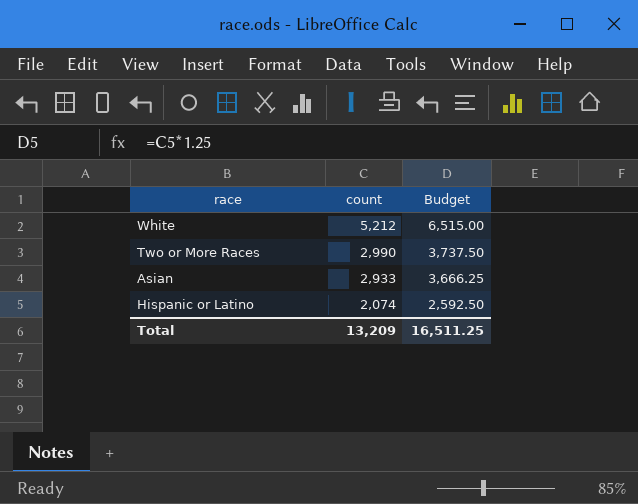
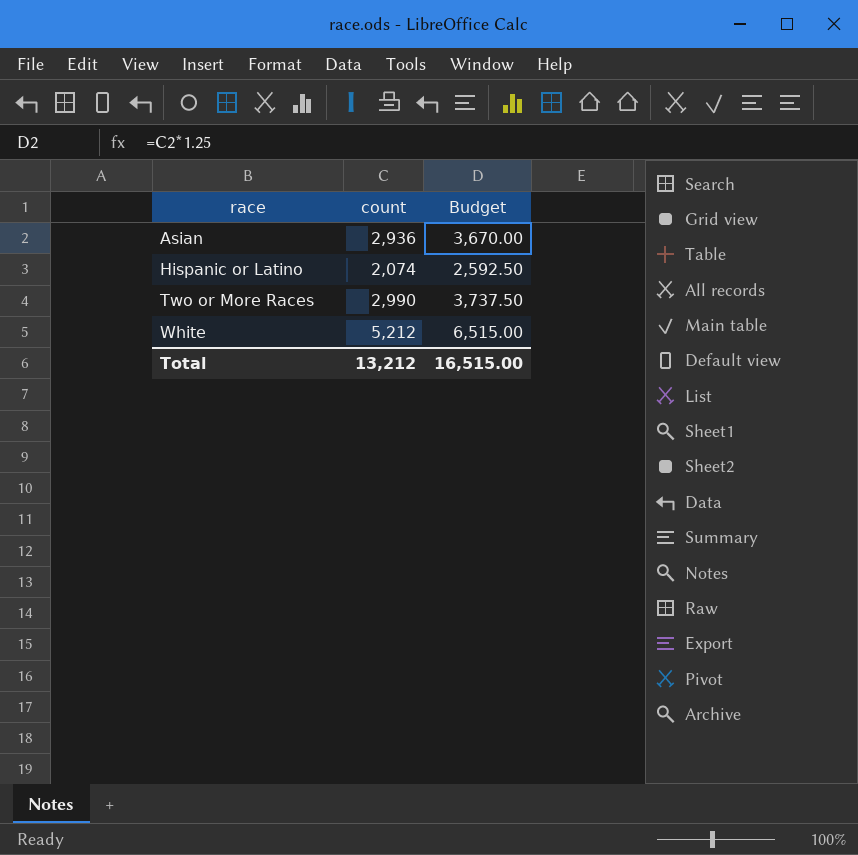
row order: count descending -> race ascending
Asian | count: 2,933 -> 2,936
Asian | Budget: 3,666.25 -> 3,670.00
Total | count: 13,209 -> 13,212
Total | Budget: 16,511.25 -> 16,515.00

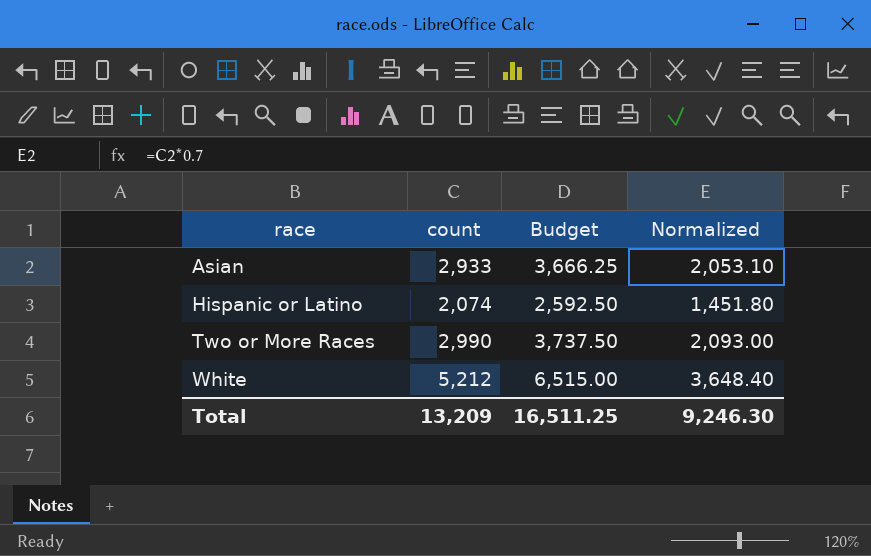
column Normalized | formula: none -> [count] * 0.7
Asian | count: 2,936 -> 2,933
Asian | Budget: 3,670.00 -> 3,666.25
Total | count: 13,212 -> 13,209
Total | Budget: 16,515.00 -> 16,511.25

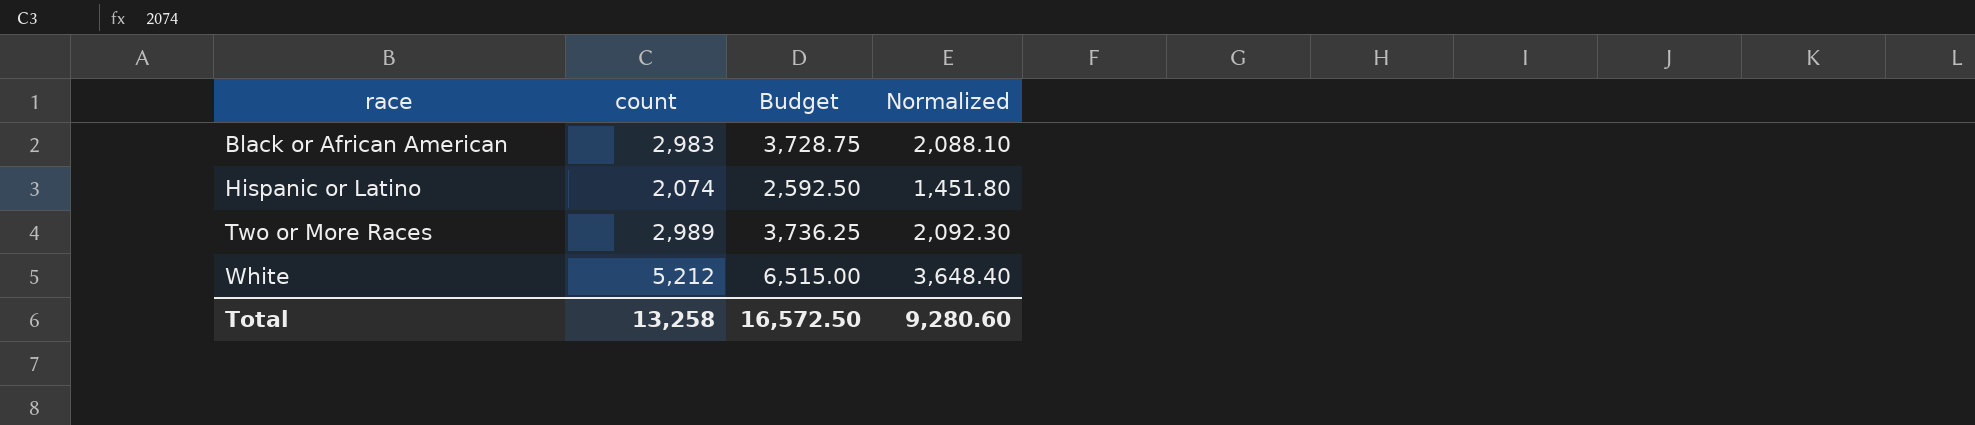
row Asian: 2,933 | 3,666.25 | 2,053.10 -> none
row Black or African American: none -> 2,983 | 3,728.75 | 2,088.10
Two or More Races | count: 2,990 -> 2,989
Two or More Races | Budget: 3,737.50 -> 3,736.25
Two or More Races | Normalized: 2,093.00 -> 2,092.30
Total | count: 13,209 -> 13,258
Total | Budget: 16,511.25 -> 16,572.50
Total | Normalized: 9,246.30 -> 9,280.60

